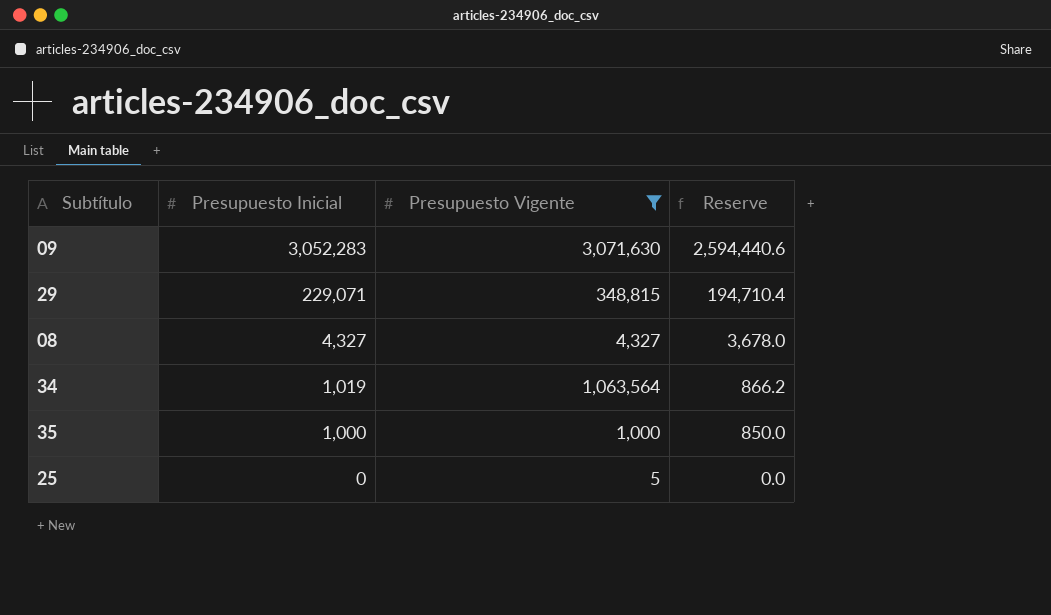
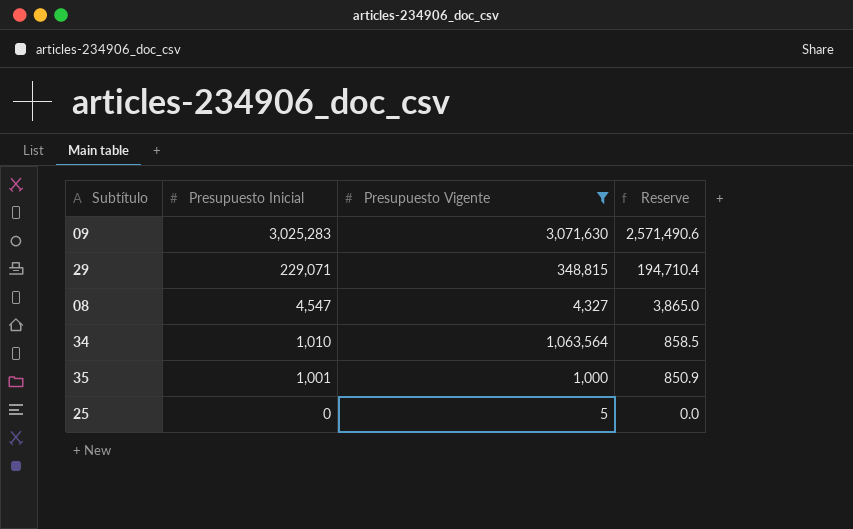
09 | Presupuesto Inicial: 3,052,283 -> 3,025,283
09 | Reserve: 2,594,440.6 -> 2,571,490.6
08 | Presupuesto Inicial: 4,327 -> 4,547
08 | Reserve: 3,678.0 -> 3,865.0
34 | Presupuesto Inicial: 1,019 -> 1,010
34 | Reserve: 866.2 -> 858.5
35 | Presupuesto Inicial: 1,000 -> 1,001
35 | Reserve: 850.0 -> 850.9

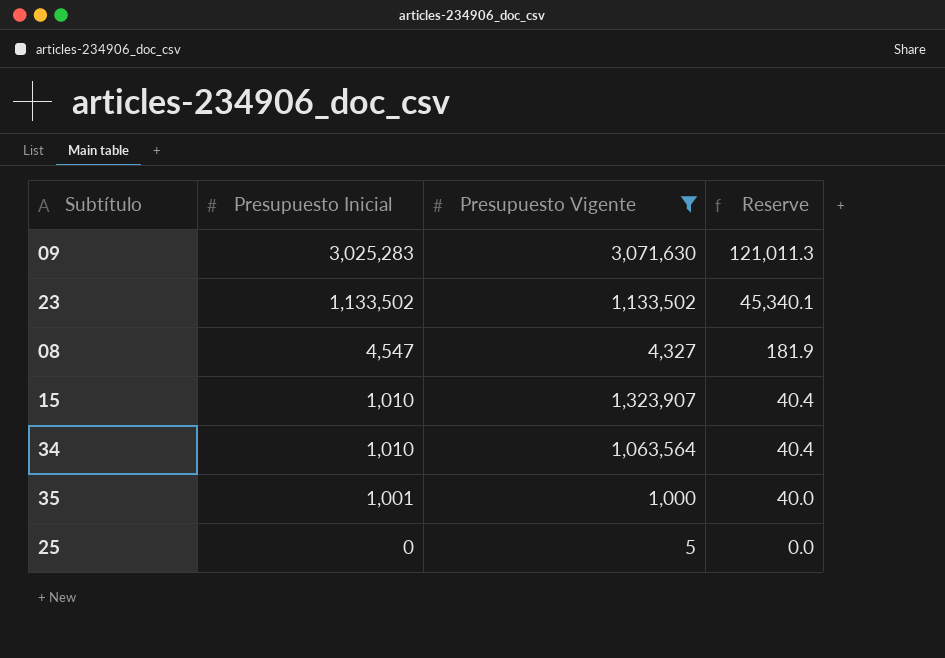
column Reserve | formula: [Presupuesto Inicial] * 0.85 -> [Presupuesto Inicial] * 0.04
row 29: 229,071 | 348,815 | 194,710.4 -> none
row 23: none -> 1,133,502 | 1,133,502 | 45,340.1
row 15: none -> 1,010 | 1,323,907 | 40.4

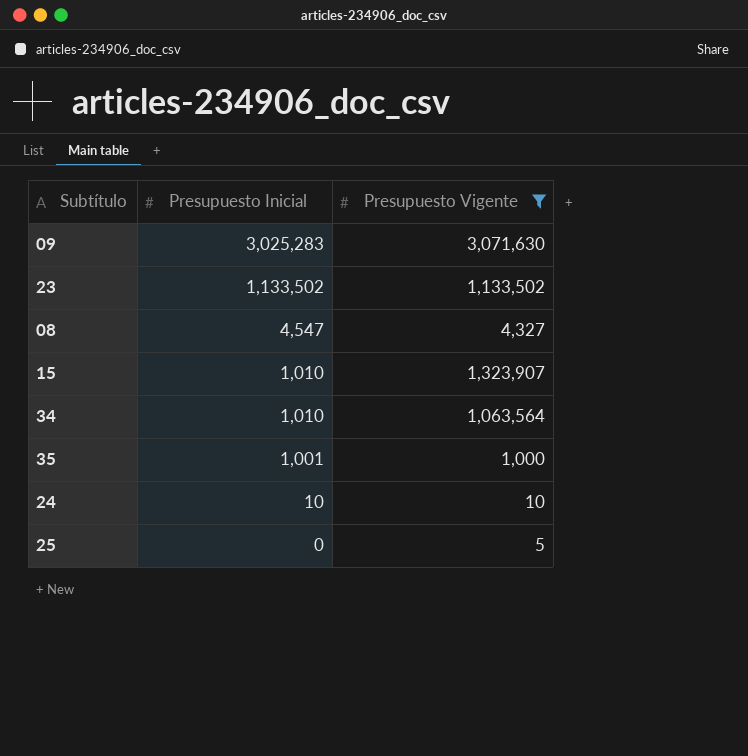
column Reserve | formula: [Presupuesto Inicial] * 0.04 -> none
row 24: none -> 10 | 10

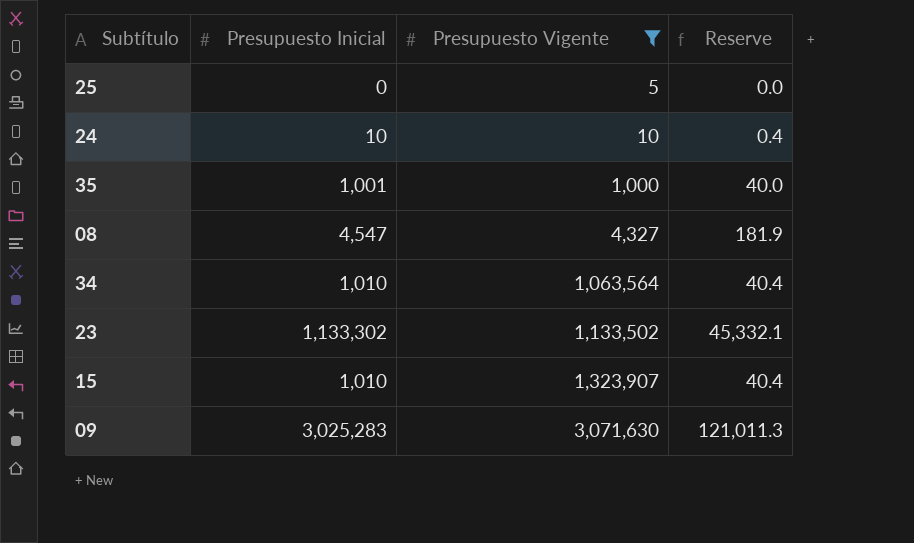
row order: Presupuesto Inicial descending -> Presupuesto Vigente ascending
column Reserve | formula: none -> [Presupuesto Inicial] * 0.04
23 | Presupuesto Inicial: 1,133,502 -> 1,133,302

